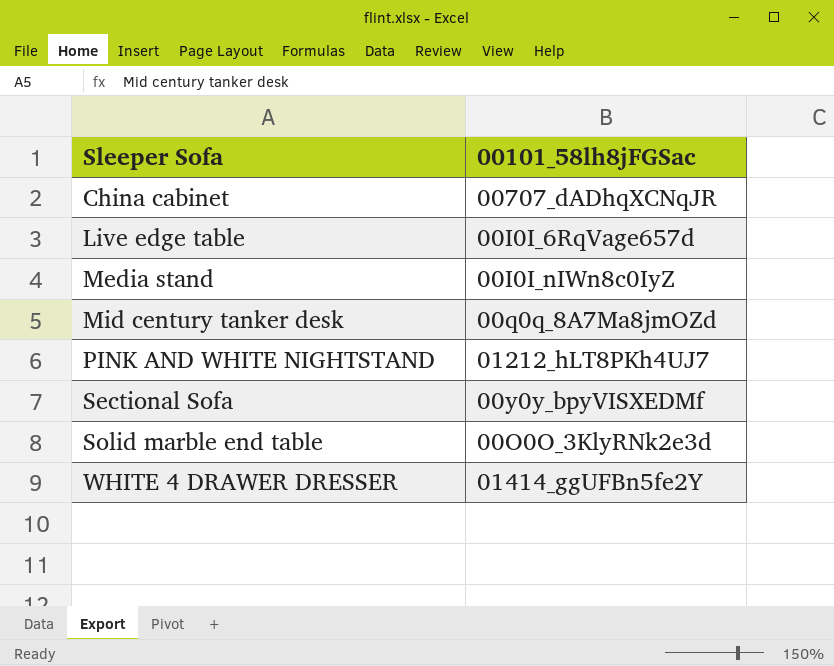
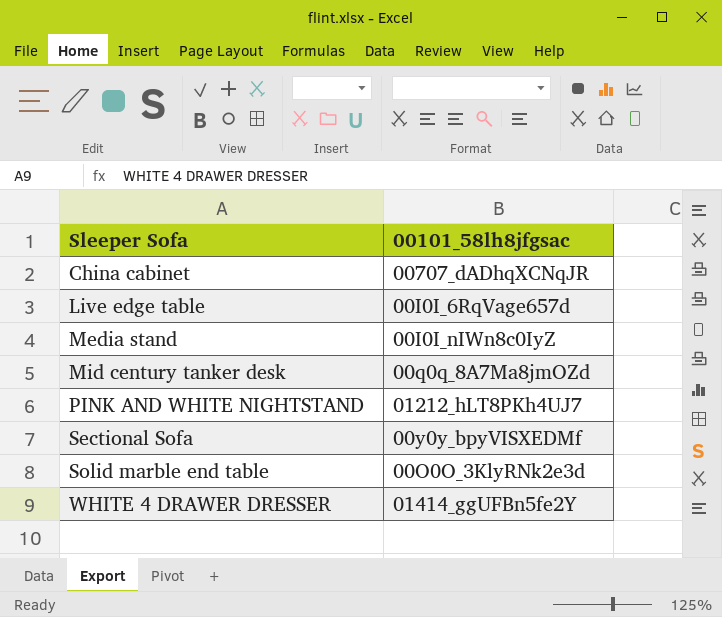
column name: 00101_58lh8jFGSac -> 00101_58lh8jfgsac

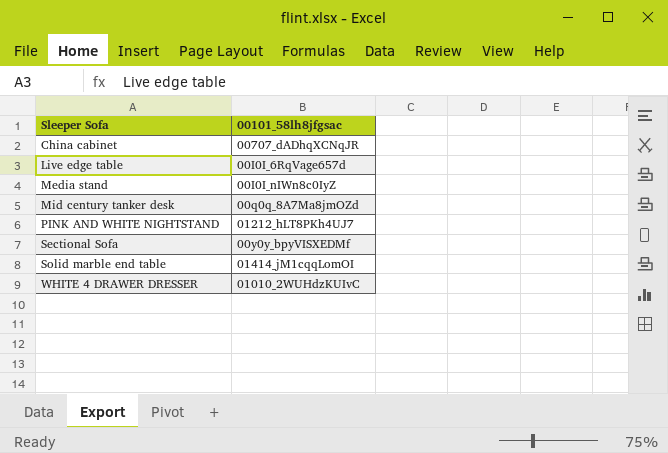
Solid marble end table | 00101_58lh8jfgsac: 00O0O_3KlyRNk2e3d -> 01414_jM1cqqLomOI
WHITE 4 DRAWER DRESSER | 00101_58lh8jfgsac: 01414_ggUFBn5fe2Y -> 01010_2WUHdzKUIvC

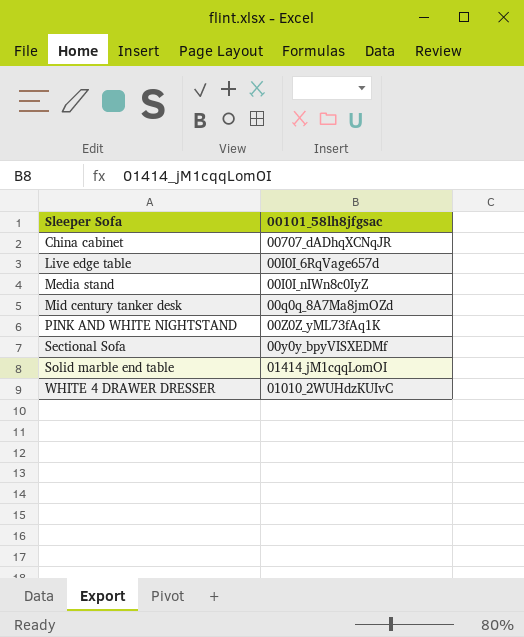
PINK AND WHITE NIGHTSTAND | 00101_58lh8jfgsac: 01212_hLT8PKh4UJ7 -> 00Z0Z_yML73fAq1K

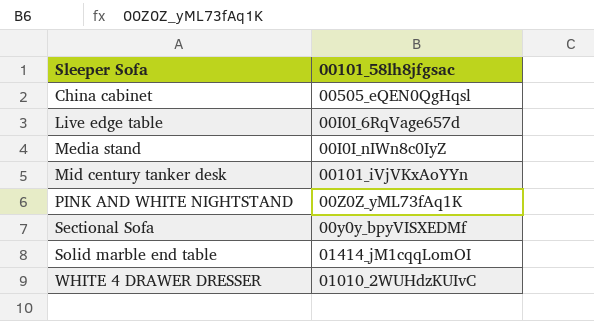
China cabinet | 00101_58lh8jfgsac: 00707_dADhqXCNqJR -> 00505_eQEN0QgHqsl
Mid century tanker desk | 00101_58lh8jfgsac: 00q0q_8A7Ma8jmOZd -> 00101_iVjVKxAoYYn

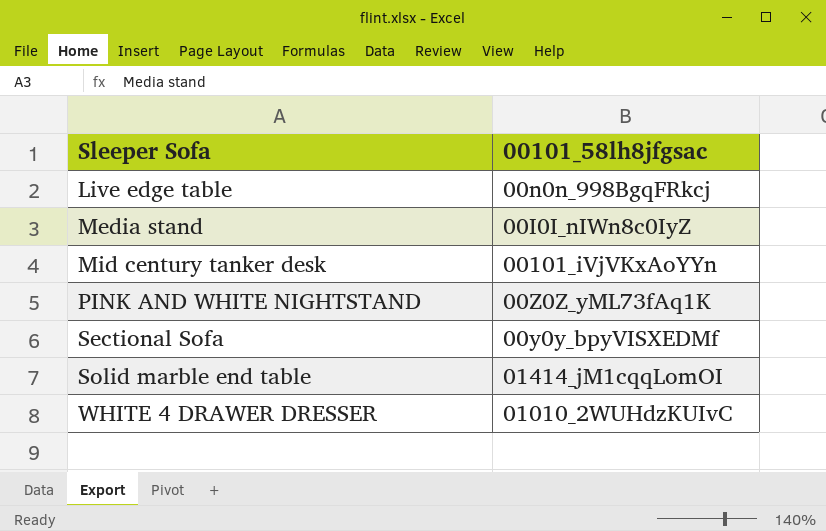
row China cabinet: 00505_eQEN0QgHqsl -> none
Live edge table | 00101_58lh8jfgsac: 00I0I_6RqVage657d -> 00n0n_998BgqFRkcj

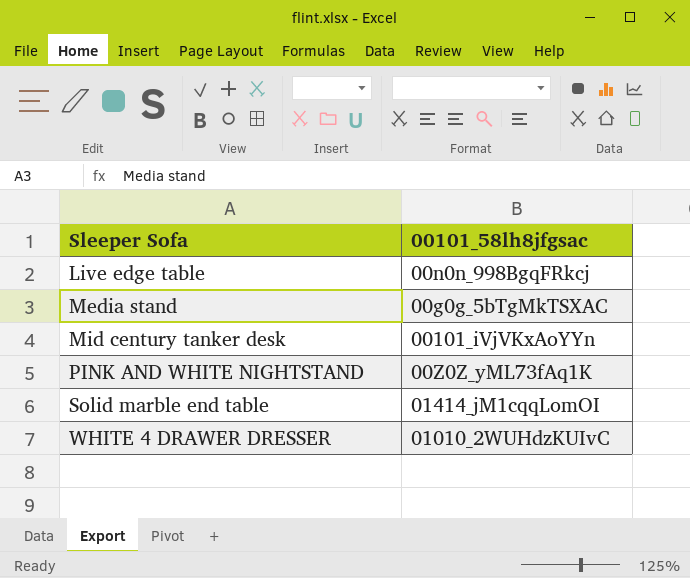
row Sectional Sofa: 00y0y_bpyVISXEDMf -> none
Media stand | 00101_58lh8jfgsac: 00I0I_nIWn8c0IyZ -> 00g0g_5bTgMkTSXAC

